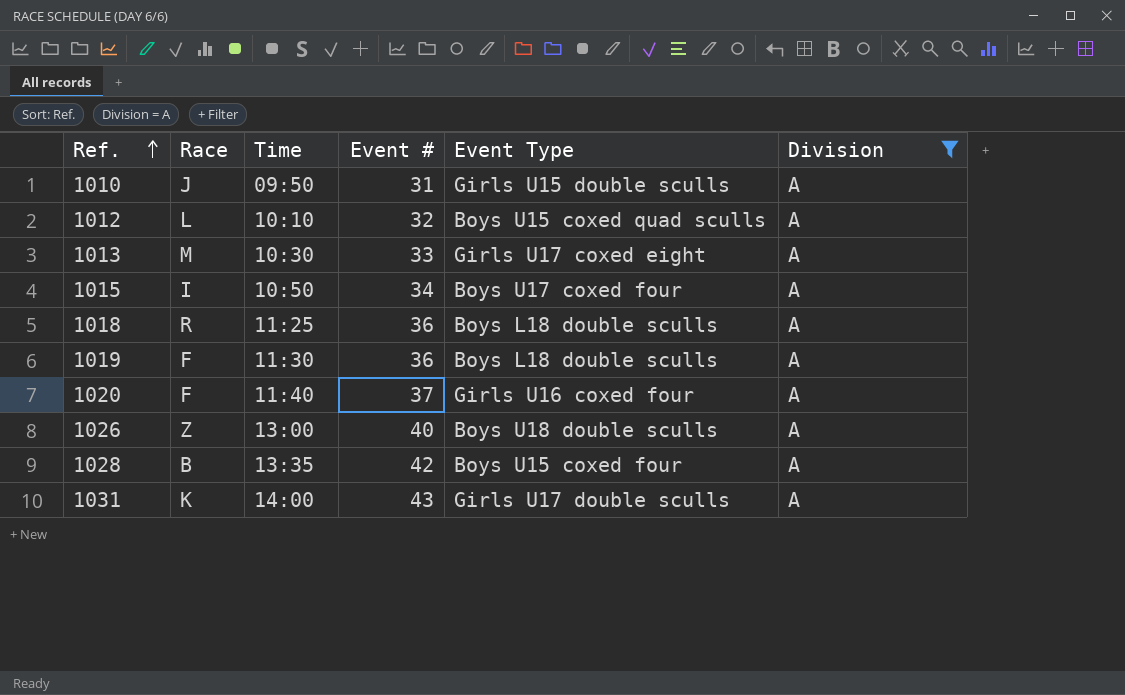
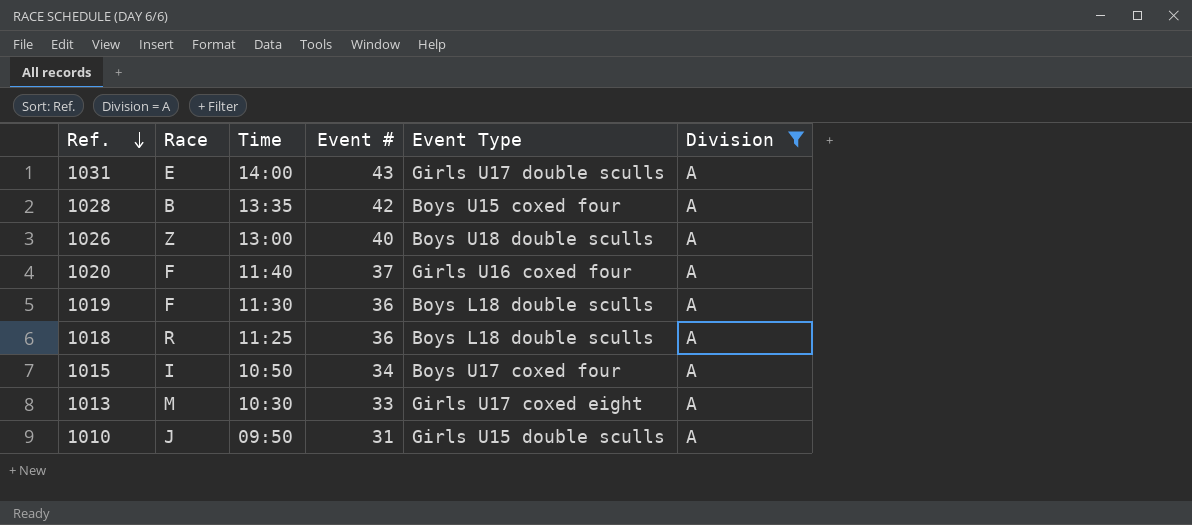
row order: Ref. ascending -> Ref. descending
row 1012: L | 10:10 | 32 | Boys U15 coxed quad sculls | A -> none
1031 | Race: K -> E

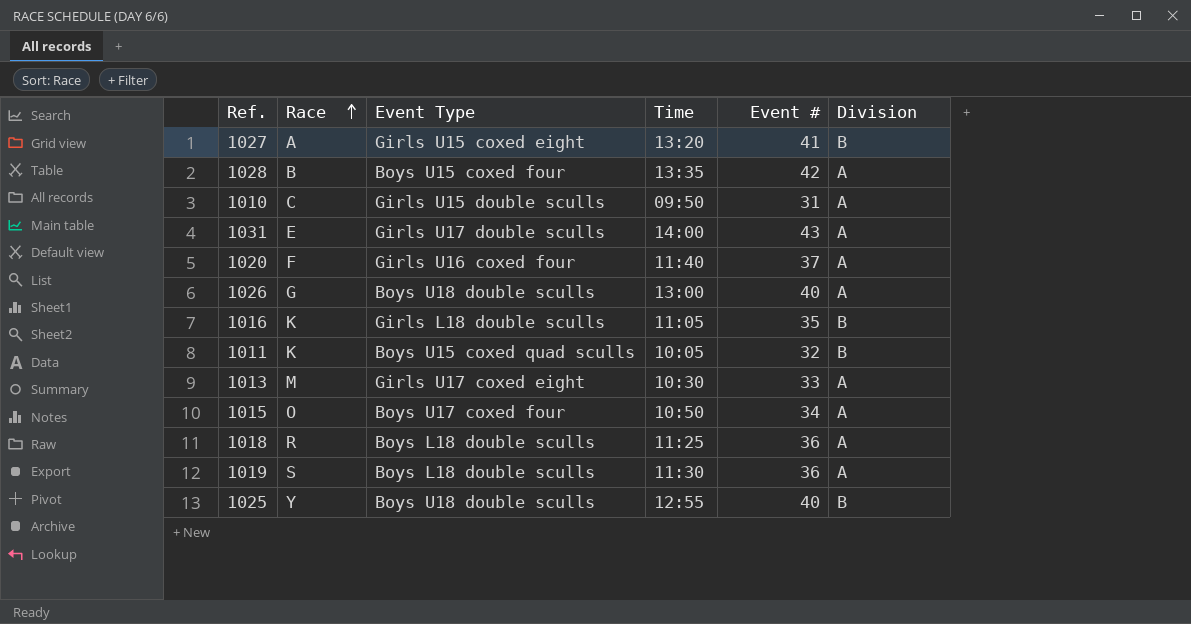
filter: Division = A -> none
row order: Ref. descending -> Race ascending
column Event Type | position: 5 -> 3
1010 | Race: J -> C
1026 | Race: Z -> G
1015 | Race: I -> O
1019 | Race: F -> S

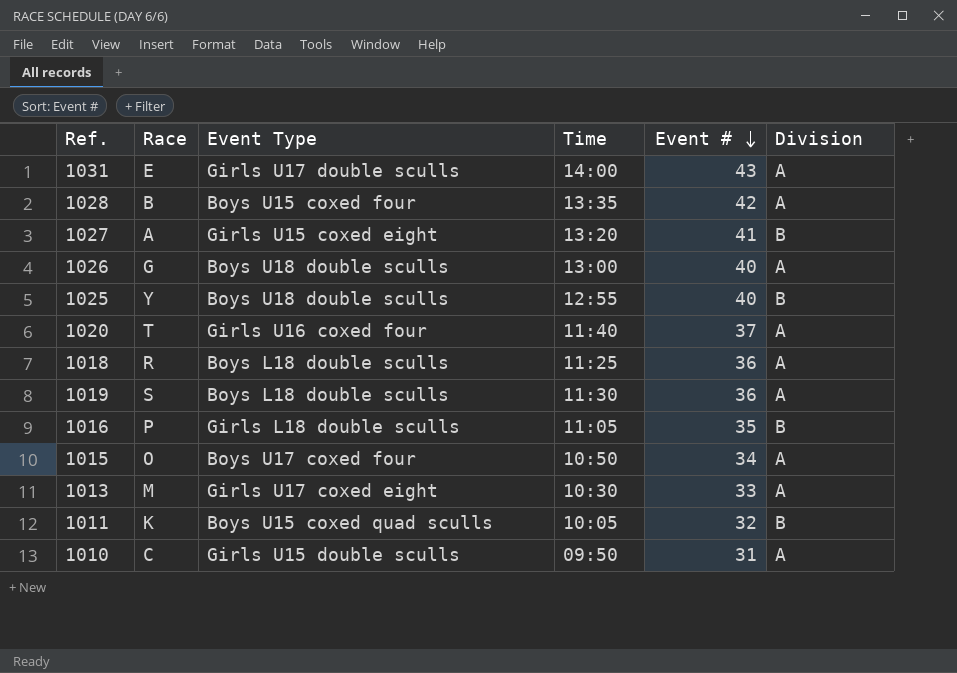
row order: Race ascending -> Event # descending
1020 | Race: F -> T
1016 | Race: K -> P

